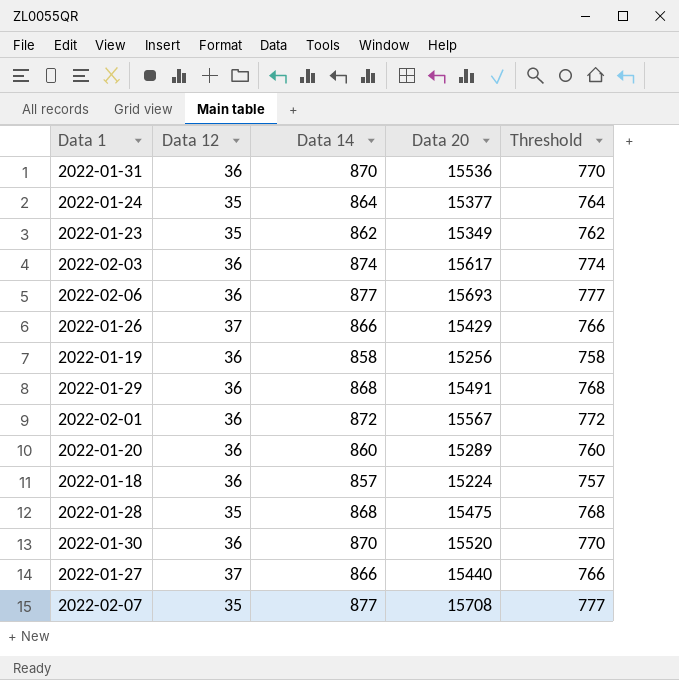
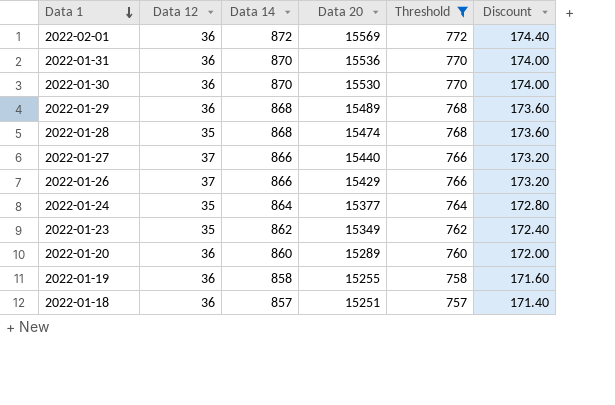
filter: none -> Threshold <= 772
row order: none -> Data 1 descending
column Discount | formula: none -> [Data 14] * 0.2
2022-02-01 | Data 20: 15567 -> 15569
2022-01-30 | Data 20: 15520 -> 15530
2022-01-29 | Data 20: 15491 -> 15489
2022-01-28 | Data 20: 15475 -> 15474
2022-01-19 | Data 20: 15256 -> 15255
2022-01-18 | Data 20: 15224 -> 15251

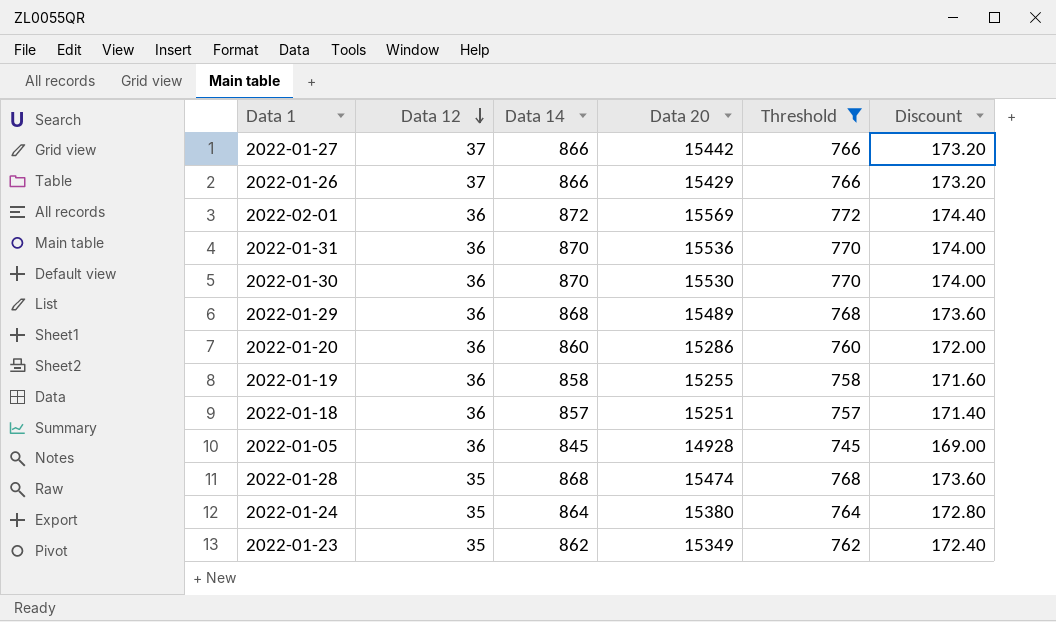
row order: Data 1 descending -> Data 12 descending
2022-01-27 | Data 20: 15440 -> 15442
2022-01-20 | Data 20: 15289 -> 15286
row 2022-01-05: none -> 36 | 845 | 14928 | 745 | 169.00
2022-01-24 | Data 20: 15377 -> 15380

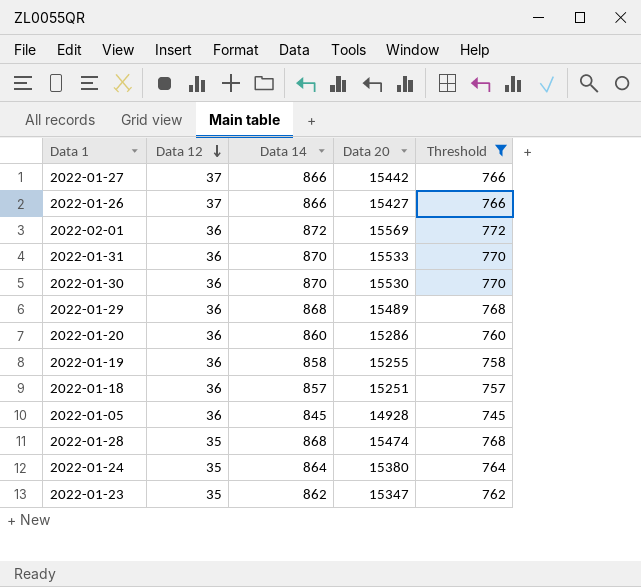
column Discount | formula: [Data 14] * 0.2 -> none
2022-01-26 | Data 20: 15429 -> 15427
2022-01-31 | Data 20: 15536 -> 15533
2022-01-23 | Data 20: 15349 -> 15347

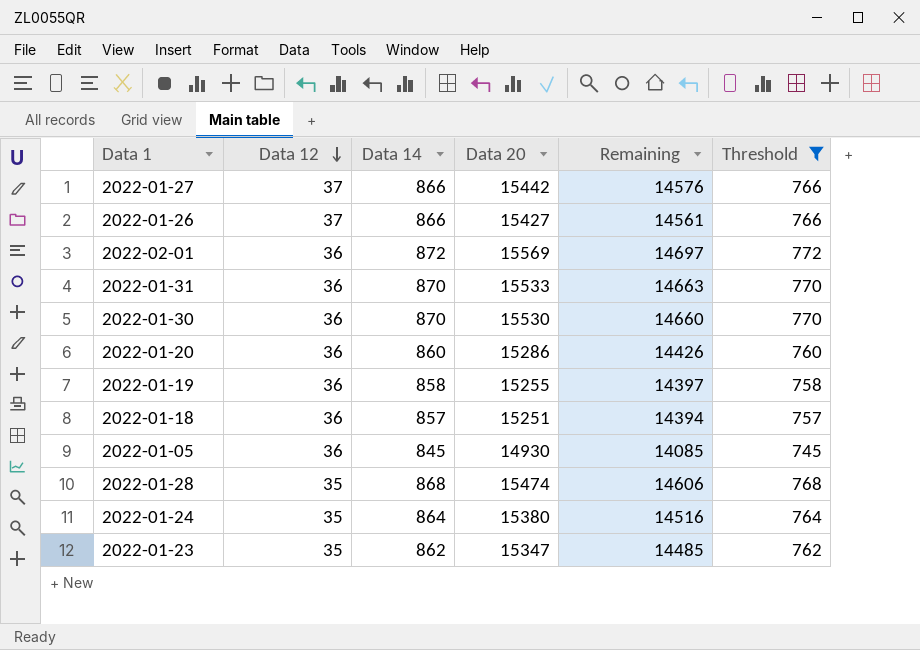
column Remaining | formula: none -> [Data 20] - [Data 14]
row 2022-01-29: 36 | 868 | 15489 | 768 -> none
2022-01-05 | Data 20: 14928 -> 14930

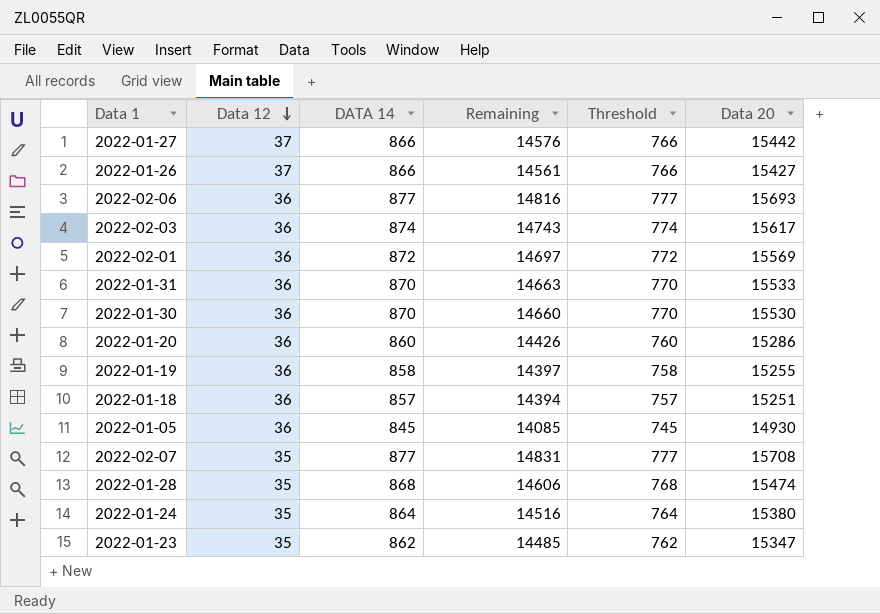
filter: Threshold <= 772 -> none
column name: Data 14 -> DATA 14
column Data 20 | position: 4 -> 6

